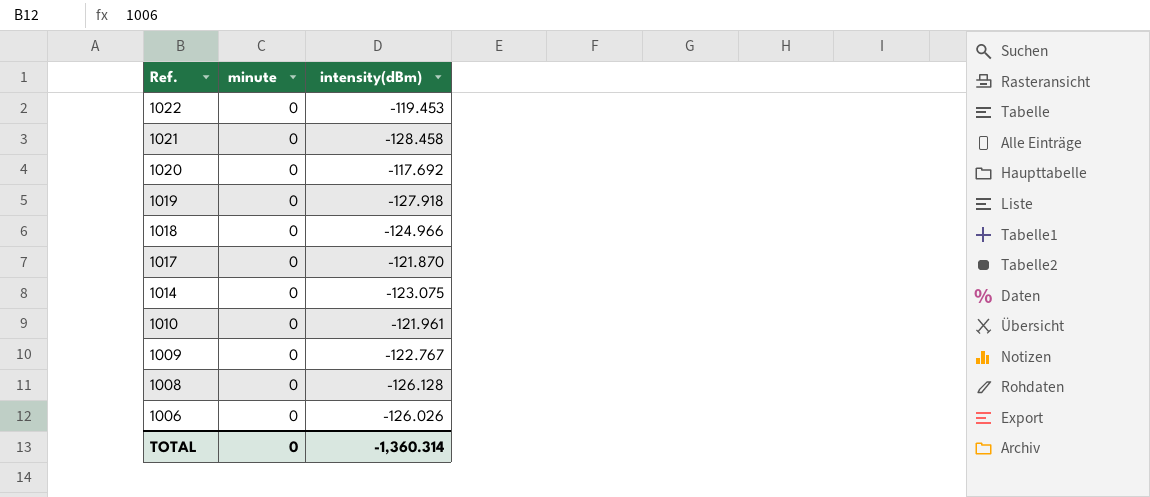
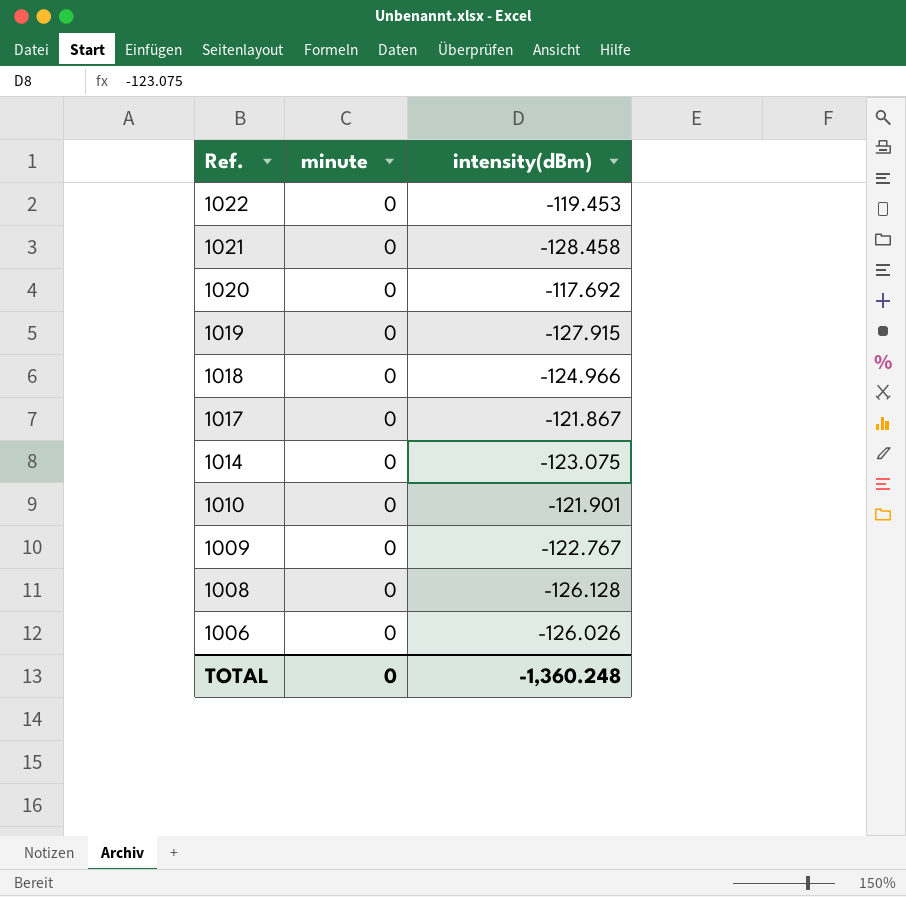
1019 | intensity(dBm): -127.918 -> -127.915
1017 | intensity(dBm): -121.870 -> -121.867
1010 | intensity(dBm): -121.961 -> -121.901
TOTAL | intensity(dBm): -1,360.314 -> -1,360.248

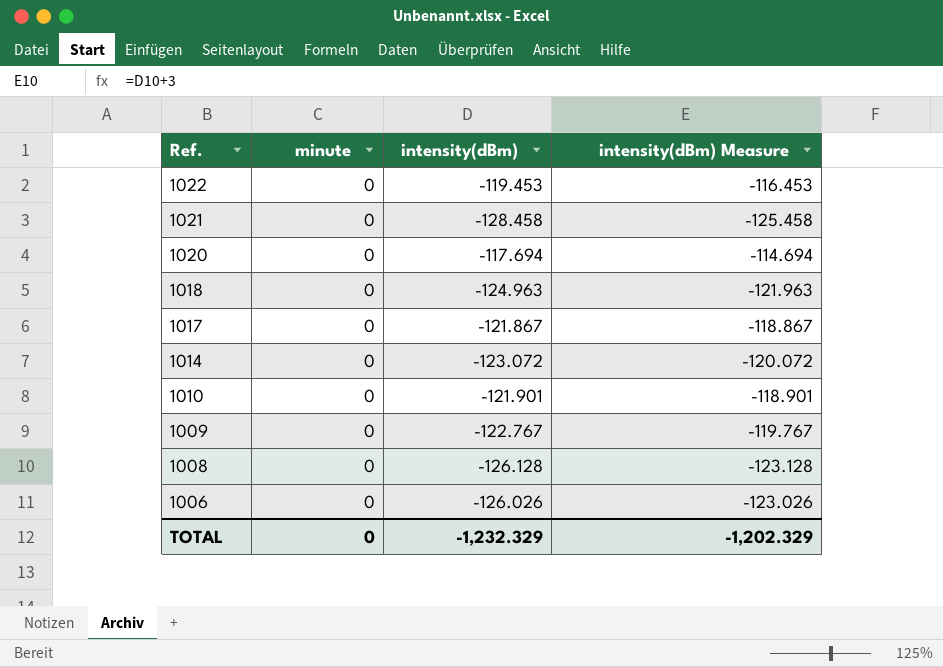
column intensity(dBm) Measure | formula: none -> [intensity(dBm)] + 3
row 1019: 0 | -127.915 -> none
1020 | intensity(dBm): -117.692 -> -117.694
1018 | intensity(dBm): -124.966 -> -124.963
1014 | intensity(dBm): -123.075 -> -123.072
TOTAL | intensity(dBm): -1,360.248 -> -1,232.329

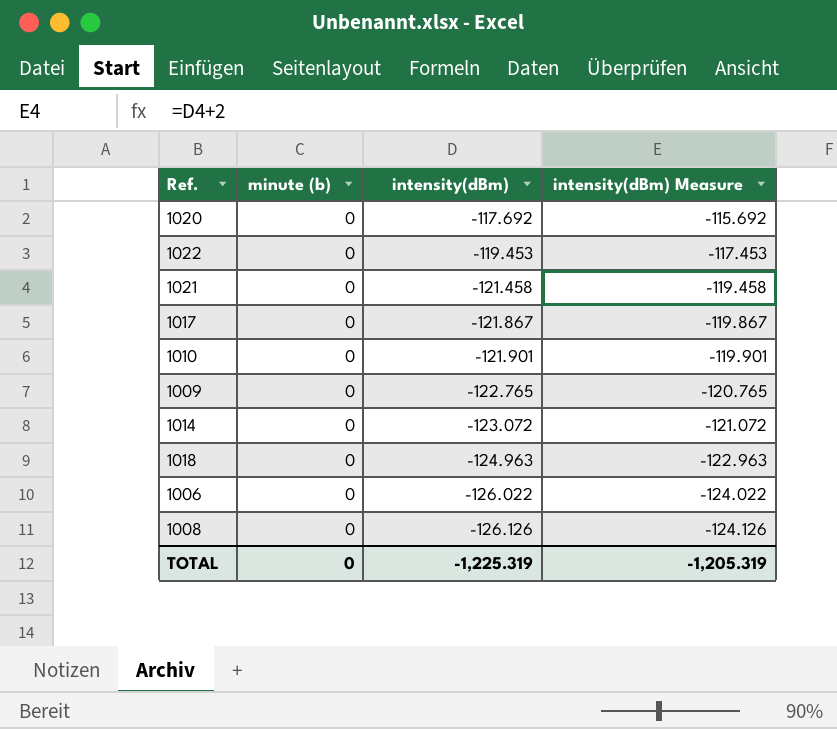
row order: Ref. descending -> intensity(dBm) descending
column name: minute -> minute (b)
column intensity(dBm) Measure | formula: [intensity(dBm)] + 3 -> [intensity(dBm)] + 2
1020 | intensity(dBm): -117.694 -> -117.692
1021 | intensity(dBm): -128.458 -> -121.458
1009 | intensity(dBm): -122.767 -> -122.765
1006 | intensity(dBm): -126.026 -> -126.022
1008 | intensity(dBm): -126.128 -> -126.126
TOTAL | intensity(dBm): -1,232.329 -> -1,225.319
TOTAL | intensity(dBm) Measure: -1,202.329 -> -1,205.319

